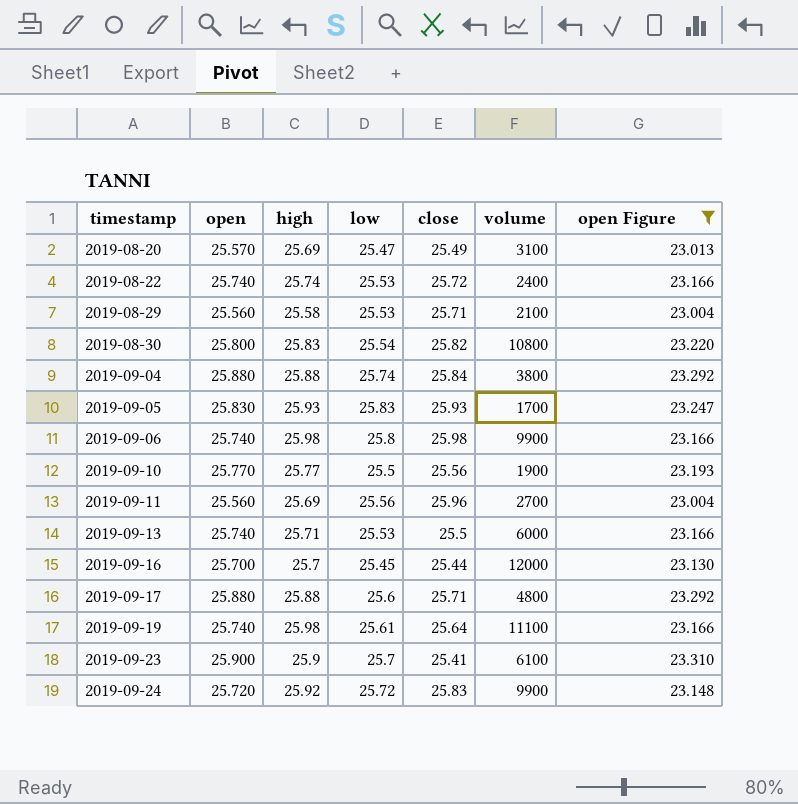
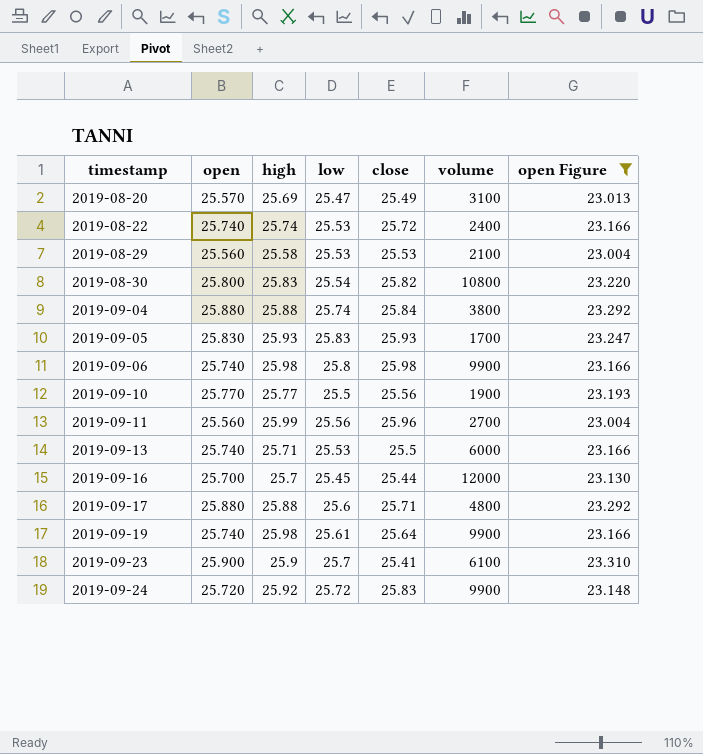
2019-08-29 | close: 25.71 -> 25.53
2019-09-11 | high: 25.69 -> 25.99
2019-09-19 | volume: 11100 -> 9900

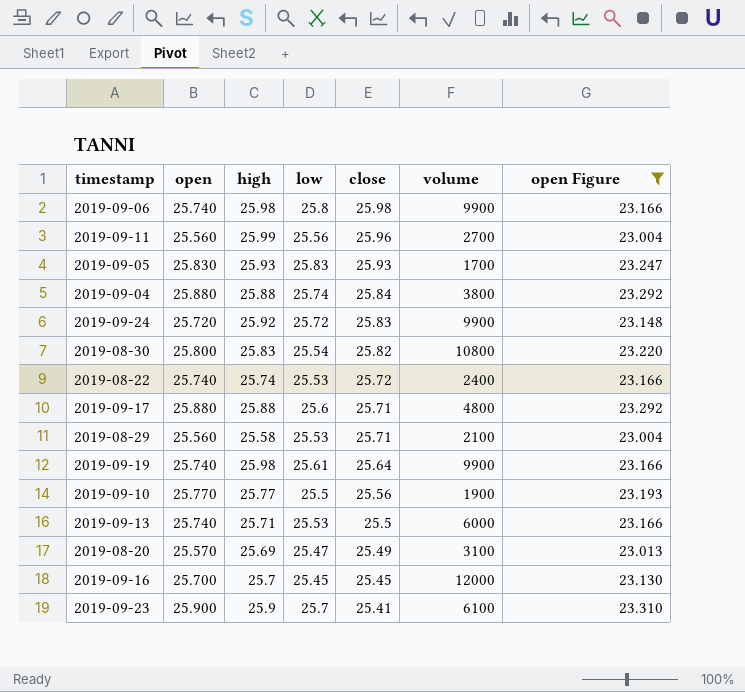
row order: timestamp ascending -> close descending
2019-08-29 | close: 25.53 -> 25.71
2019-09-16 | close: 25.44 -> 25.45

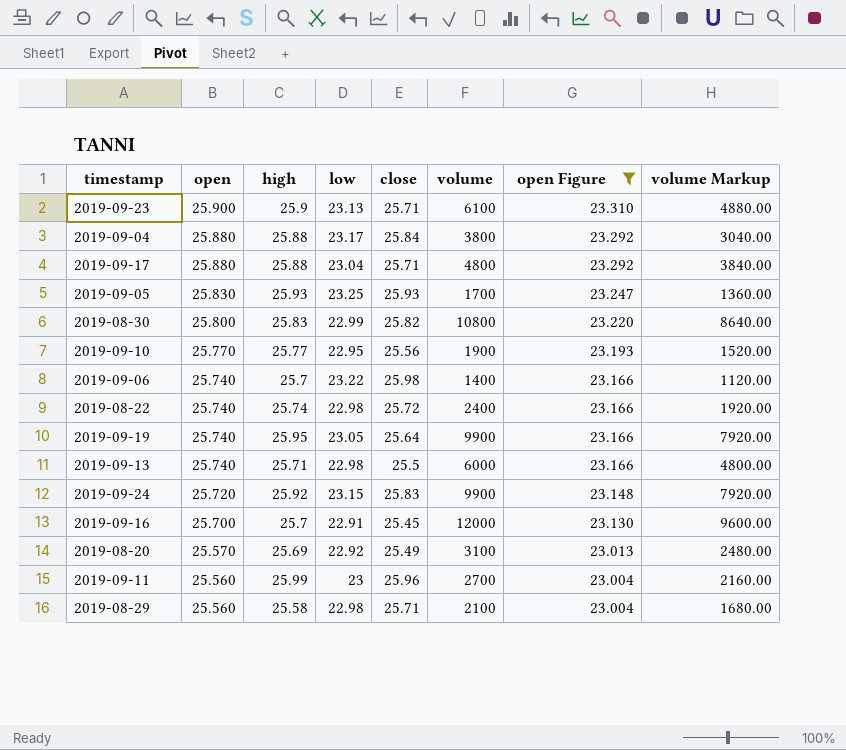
row order: close descending -> open descending
column volume Markup | formula: none -> [volume] * 0.8
2019-09-23 | low: 25.7 -> 23.13
2019-09-23 | close: 25.41 -> 25.71
2019-09-04 | low: 25.74 -> 23.17
2019-09-17 | low: 25.6 -> 23.04
2019-09-05 | low: 25.83 -> 23.25
2019-08-30 | low: 25.54 -> 22.99
2019-09-10 | low: 25.5 -> 22.95
2019-09-06 | high: 25.98 -> 25.7
2019-09-06 | low: 25.8 -> 23.22
2019-09-06 | volume: 9900 -> 1400
2019-08-22 | low: 25.53 -> 22.98
2019-09-19 | high: 25.98 -> 25.95
2019-09-19 | low: 25.61 -> 23.05
2019-09-13 | low: 25.53 -> 22.98
2019-09-24 | low: 25.72 -> 23.15
2019-09-16 | low: 25.45 -> 22.91
2019-08-20 | low: 25.47 -> 22.92
2019-09-11 | low: 25.56 -> 23
2019-08-29 | low: 25.53 -> 22.98

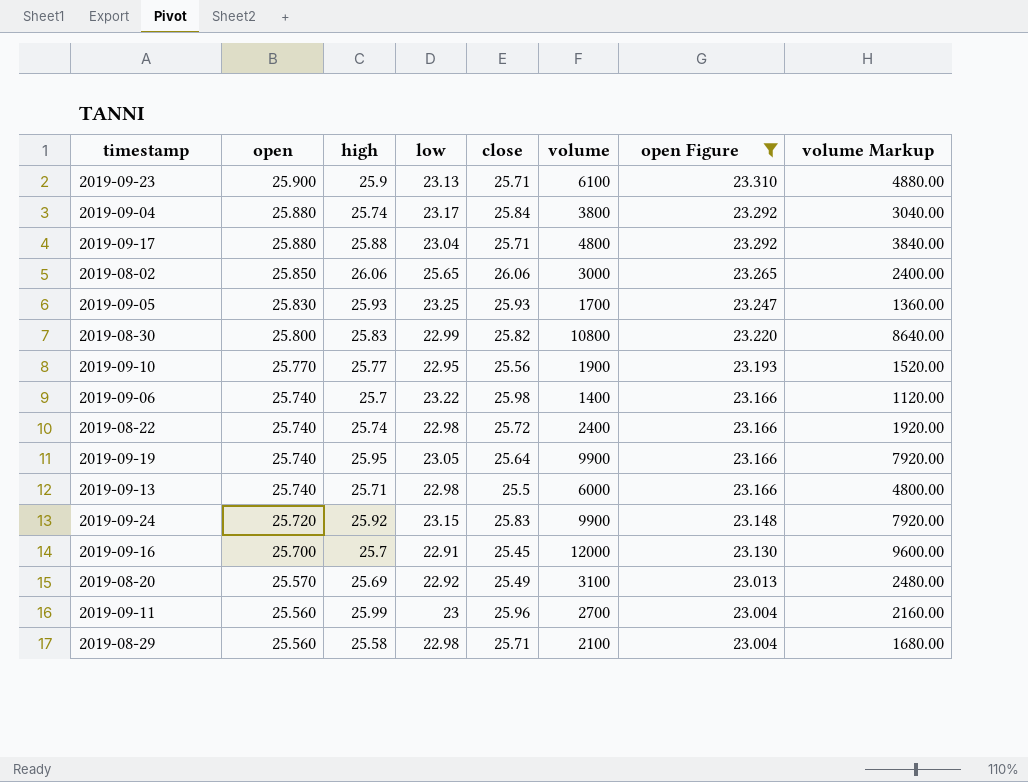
2019-09-04 | high: 25.88 -> 25.74
row 2019-08-02: none -> 25.850 | 26.06 | 25.65 | 26.06 | 3000 | 23.265 | 2400.00

